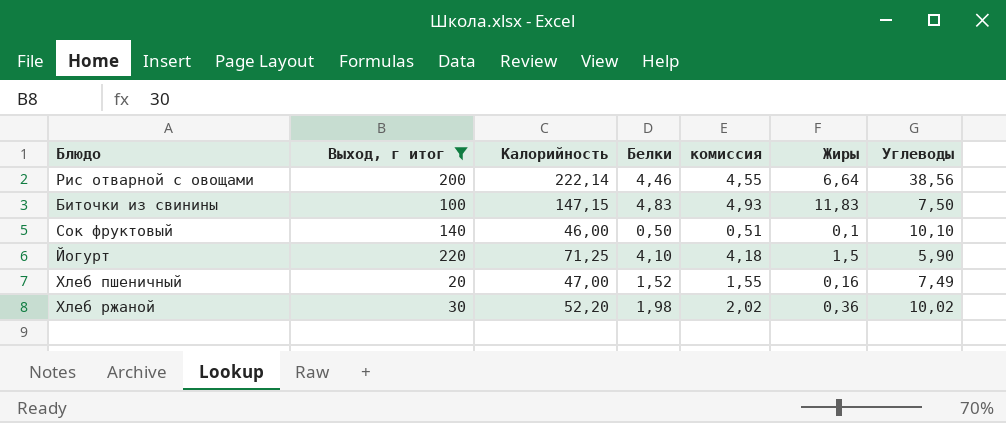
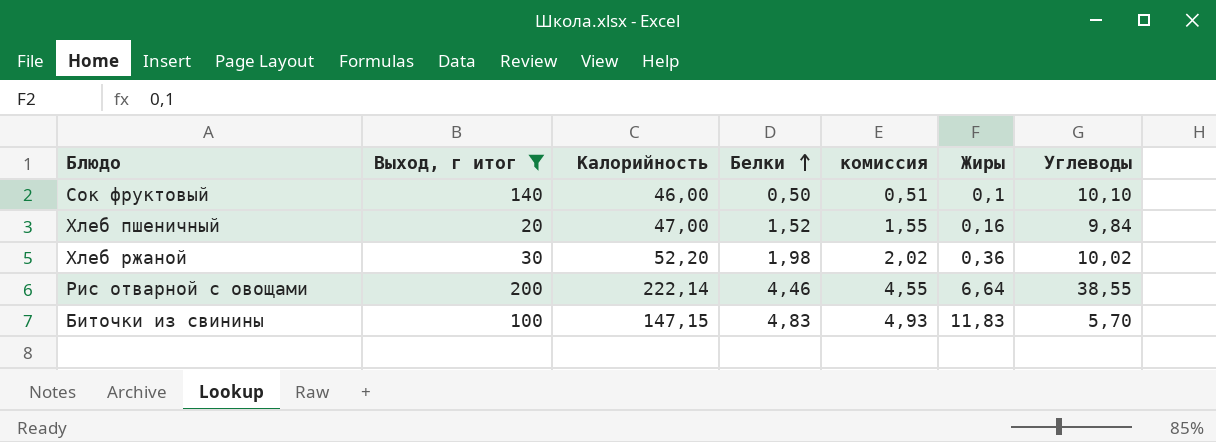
row order: none -> Белки ascending
row Йогурт: 220 | 71,25 | 4,10 | 4,18 | 1,5 | 5,90 -> none
Хлеб пшеничный | Углеводы: 7,49 -> 9,84
Рис отварной с овощами | Углеводы: 38,56 -> 38,55
Биточки из свинины | Углеводы: 7,50 -> 5,70

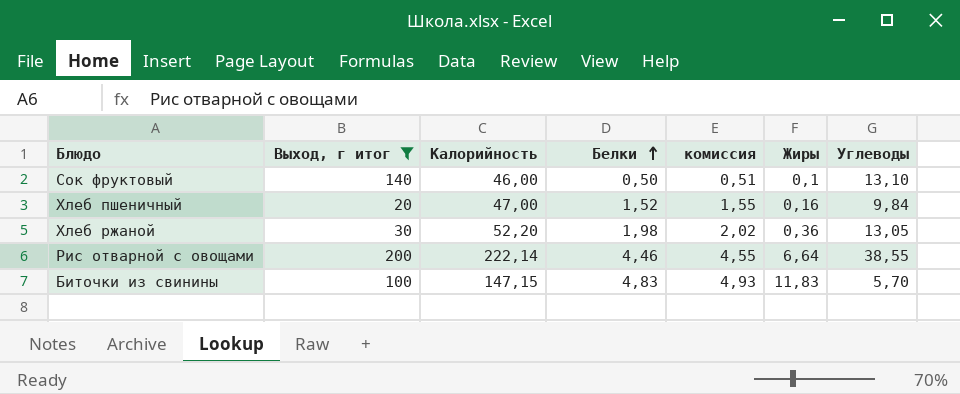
Сок фруктовый | Углеводы: 10,10 -> 13,10
Хлеб ржаной | Углеводы: 10,02 -> 13,05

